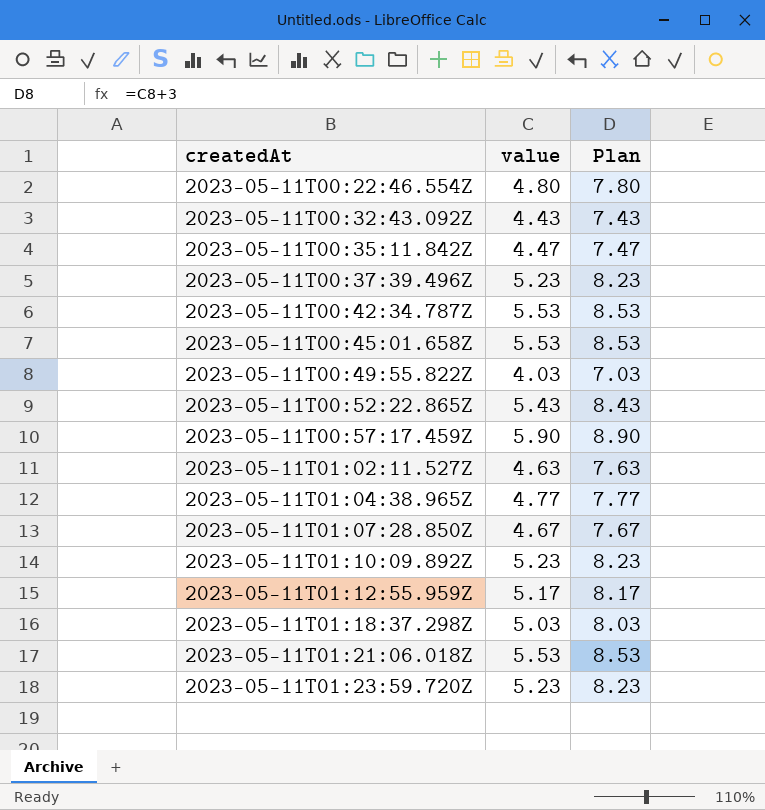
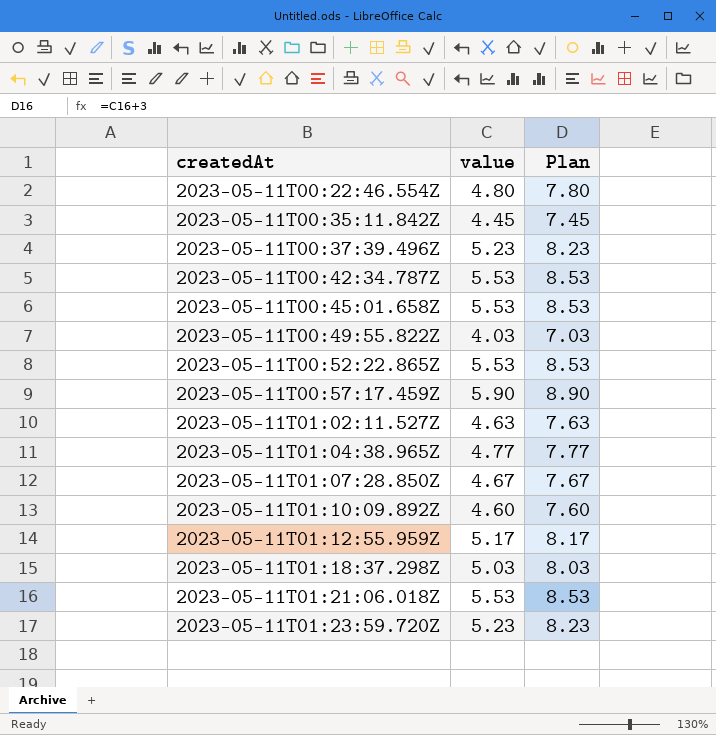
row 2023-05-11T00:32:43.092Z: 4.43 | 7.43 -> none
2023-05-11T00:35:11.842Z | value: 4.47 -> 4.45
2023-05-11T00:35:11.842Z | Plan: 7.47 -> 7.45
2023-05-11T00:52:22.865Z | value: 5.43 -> 5.53
2023-05-11T00:52:22.865Z | Plan: 8.43 -> 8.53
2023-05-11T01:10:09.892Z | value: 5.23 -> 4.60
2023-05-11T01:10:09.892Z | Plan: 8.23 -> 7.60

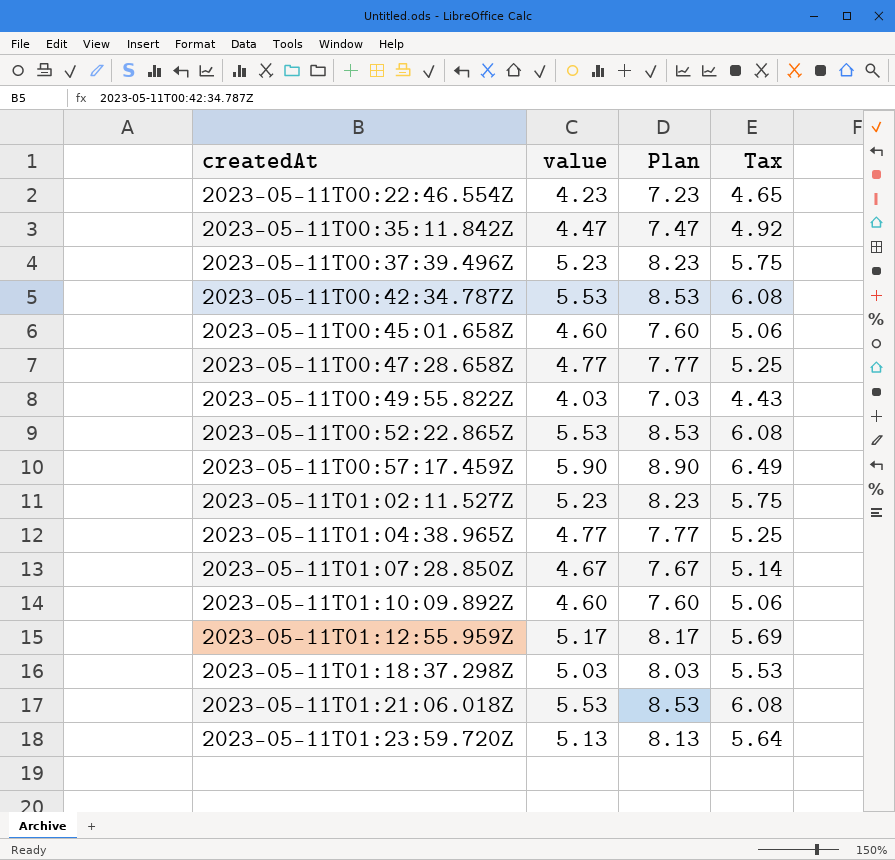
column Tax | formula: none -> [value] * 1.1
2023-05-11T00:22:46.554Z | value: 4.80 -> 4.23
2023-05-11T00:22:46.554Z | Plan: 7.80 -> 7.23
2023-05-11T00:35:11.842Z | value: 4.45 -> 4.47
2023-05-11T00:35:11.842Z | Plan: 7.45 -> 7.47
2023-05-11T00:45:01.658Z | value: 5.53 -> 4.60
2023-05-11T00:45:01.658Z | Plan: 8.53 -> 7.60
row 2023-05-11T00:47:28.658Z: none -> 4.77 | 7.77 | 5.25
2023-05-11T01:02:11.527Z | value: 4.63 -> 5.23
2023-05-11T01:02:11.527Z | Plan: 7.63 -> 8.23
2023-05-11T01:23:59.720Z | value: 5.23 -> 5.13
2023-05-11T01:23:59.720Z | Plan: 8.23 -> 8.13

